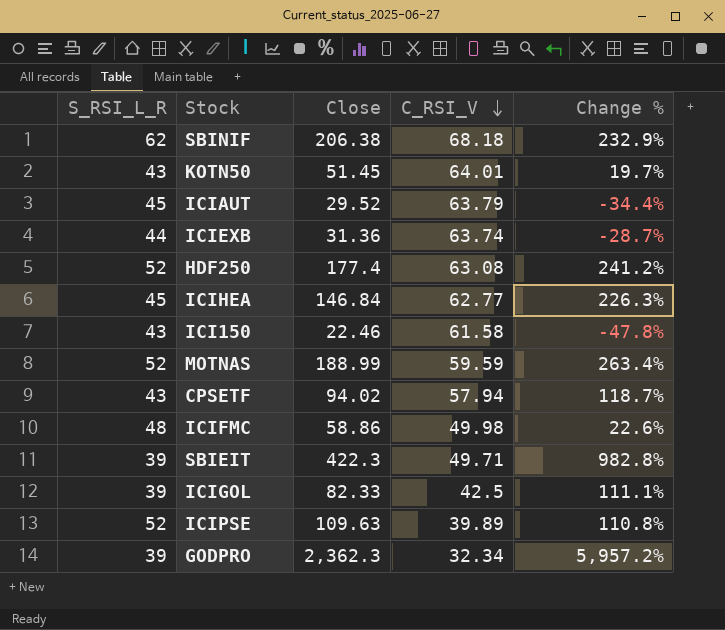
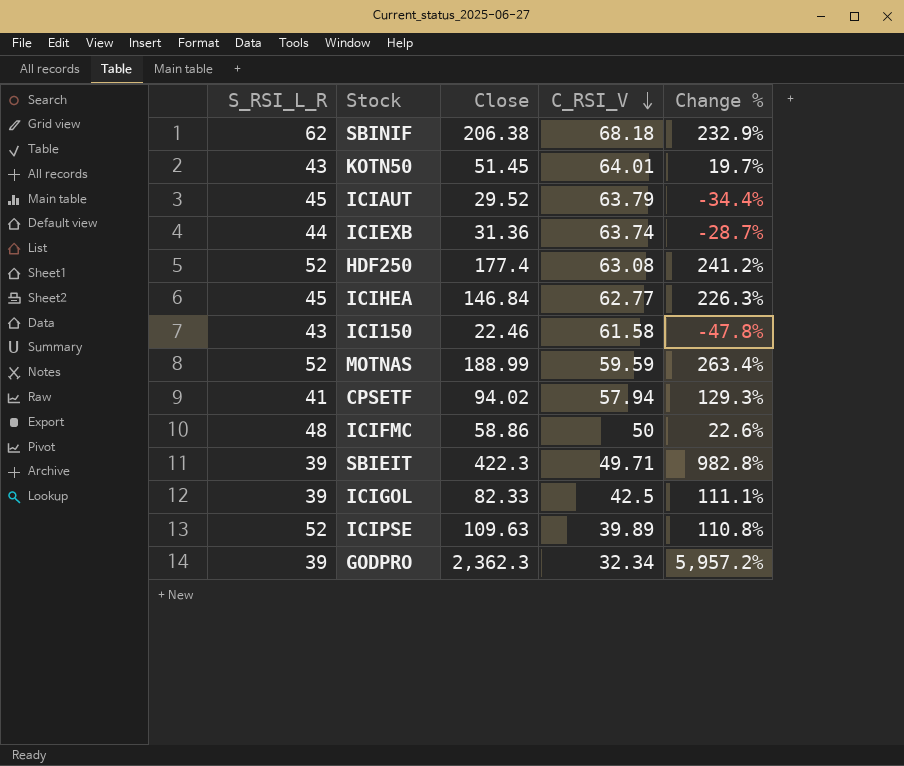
CPSETF | S_RSI_L_R: 43 -> 41
CPSETF | Change %: 118.7% -> 129.3%
ICIFMC | C_RSI_V: 49.98 -> 50

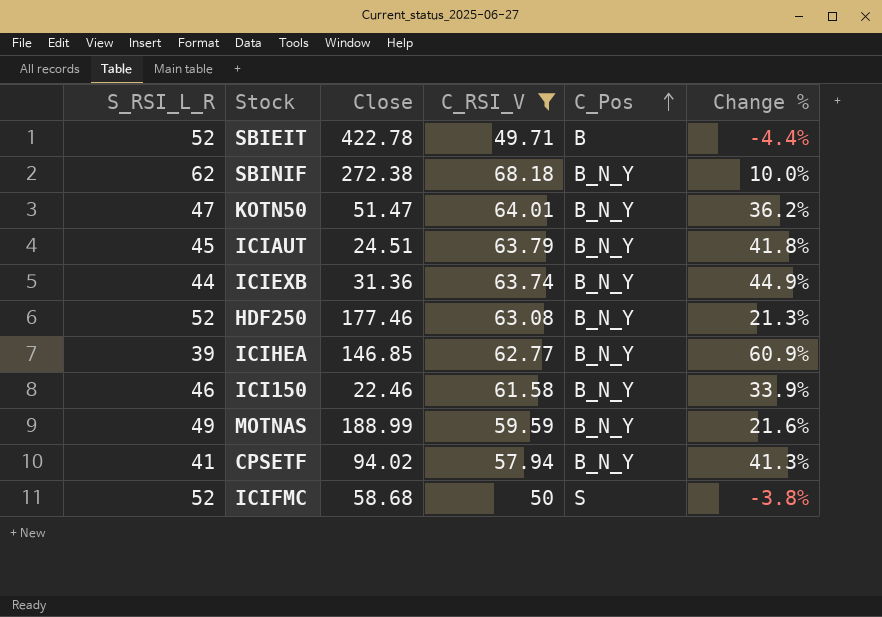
filter: none -> C_RSI_V >= 49.71
row order: C_RSI_V descending -> C_Pos ascending
column C_Pos | position: none -> 5
column Change % | formula: ([Close] - [S_RSI_L_R]) / [S_RSI_L_R] -> ([C_RSI_V] - [S_RSI_L_R]) / [S_RSI_L_R]
SBIEIT | S_RSI_L_R: 39 -> 52
SBIEIT | Close: 422.3 -> 422.78
SBINIF | Close: 206.38 -> 272.38
KOTN50 | S_RSI_L_R: 43 -> 47
KOTN50 | Close: 51.45 -> 51.47
ICIAUT | Close: 29.52 -> 24.51
HDF250 | Close: 177.4 -> 177.46
ICIHEA | S_RSI_L_R: 45 -> 39
ICIHEA | Close: 146.84 -> 146.85
ICI150 | S_RSI_L_R: 43 -> 46
MOTNAS | S_RSI_L_R: 52 -> 49
ICIFMC | S_RSI_L_R: 48 -> 52
ICIFMC | Close: 58.86 -> 58.68

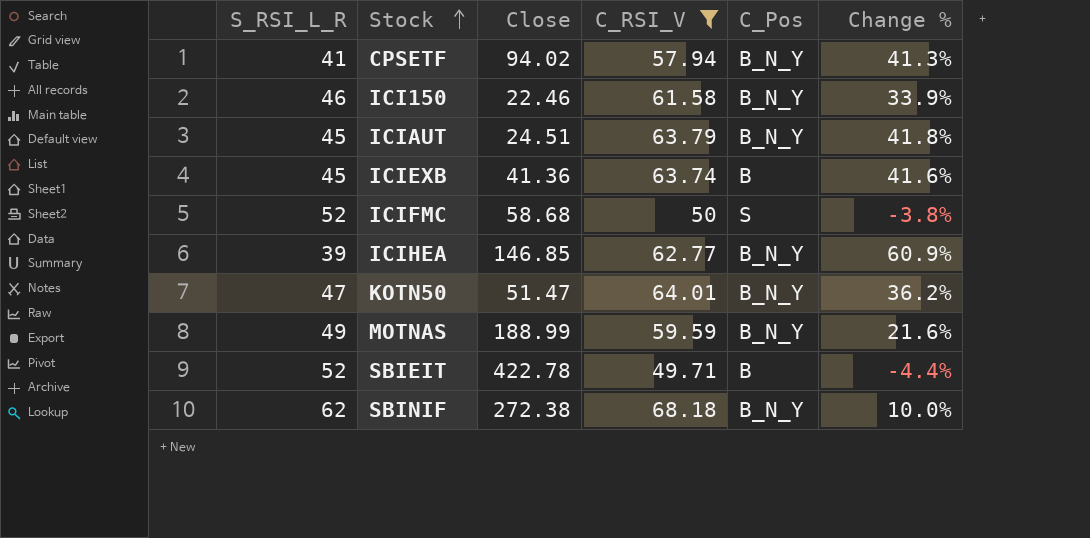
row order: C_Pos ascending -> Stock ascending
row HDF250: 52 | 177.46 | 63.08 | B_N_Y | 21.3% -> none
ICIEXB | S_RSI_L_R: 44 -> 45
ICIEXB | Close: 31.36 -> 41.36
ICIEXB | C_Pos: B_N_Y -> B
ICIEXB | Change %: 44.9% -> 41.6%

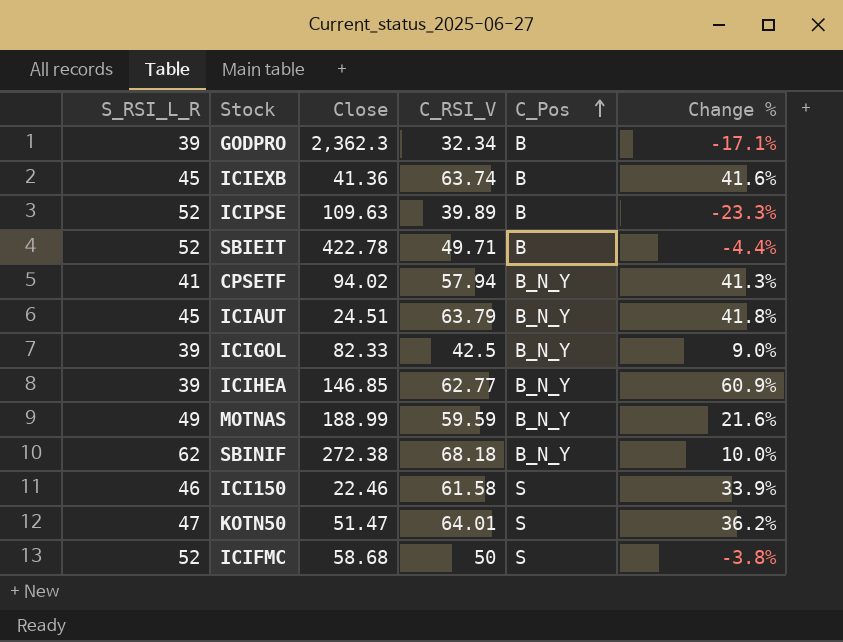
filter: C_RSI_V >= 49.71 -> none
row order: Stock ascending -> C_Pos ascending
ICI150 | C_Pos: B_N_Y -> S
KOTN50 | C_Pos: B_N_Y -> S

